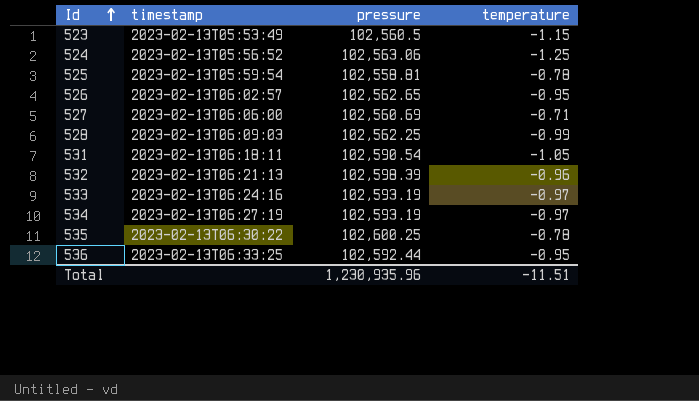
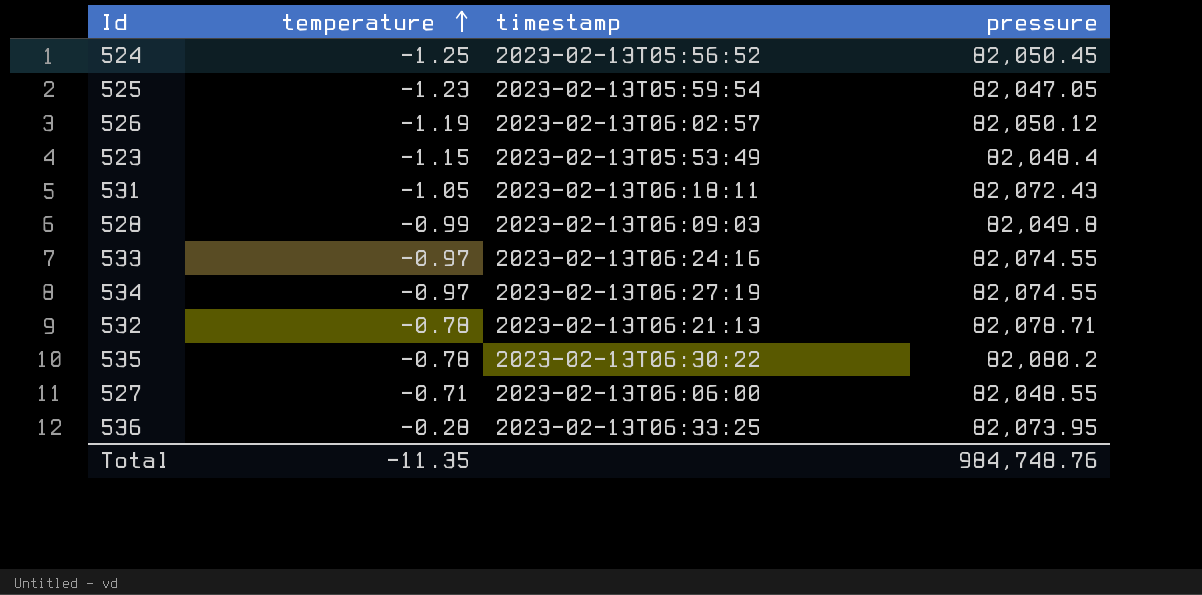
row order: Id ascending -> temperature ascending
column temperature | position: 4 -> 2
524 | pressure: 102,563.06 -> 82,050.45
525 | temperature: -0.78 -> -1.23
525 | pressure: 102,558.81 -> 82,047.05
526 | temperature: -0.95 -> -1.19
526 | pressure: 102,562.65 -> 82,050.12
523 | pressure: 102,560.5 -> 82,048.4
531 | pressure: 102,590.54 -> 82,072.43
528 | pressure: 102,562.25 -> 82,049.8
533 | pressure: 102,593.19 -> 82,074.55
534 | pressure: 102,593.19 -> 82,074.55
532 | temperature: -0.96 -> -0.78
532 | pressure: 102,598.39 -> 82,078.71
535 | pressure: 102,600.25 -> 82,080.2
527 | pressure: 102,560.69 -> 82,048.55
536 | temperature: -0.95 -> -0.28
536 | pressure: 102,592.44 -> 82,073.95
Total | temperature: -11.51 -> -11.35
Total | pressure: 1,230,935.96 -> 984,748.76

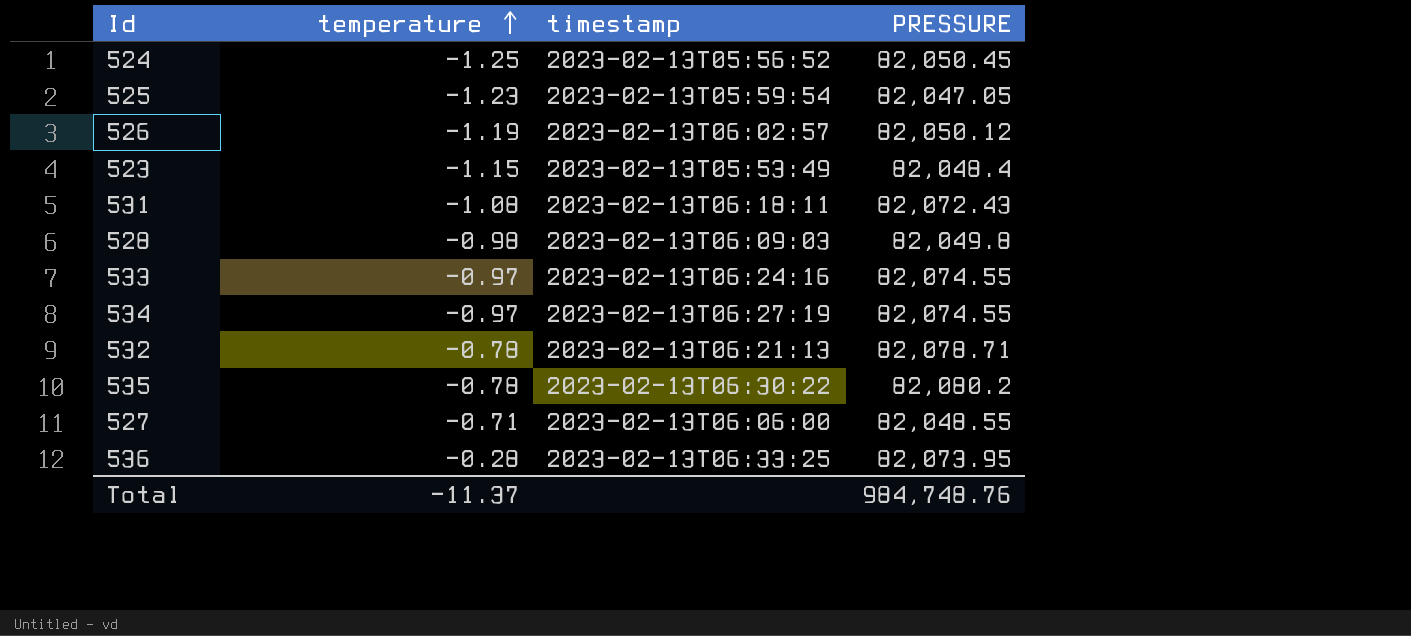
column name: pressure -> PRESSURE
531 | temperature: -1.05 -> -1.08
528 | temperature: -0.99 -> -0.98
Total | temperature: -11.35 -> -11.37

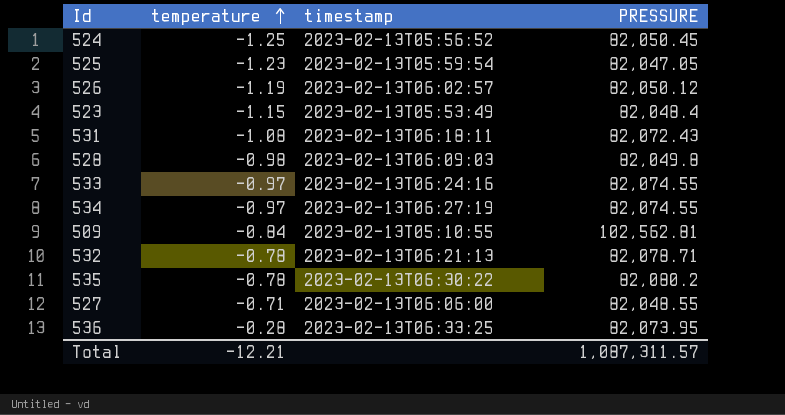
row 509: none -> -0.84 | 2023-02-13T05:10:55 | 102,562.81
Total | temperature: -11.37 -> -12.21
Total | PRESSURE: 984,748.76 -> 1,087,311.57

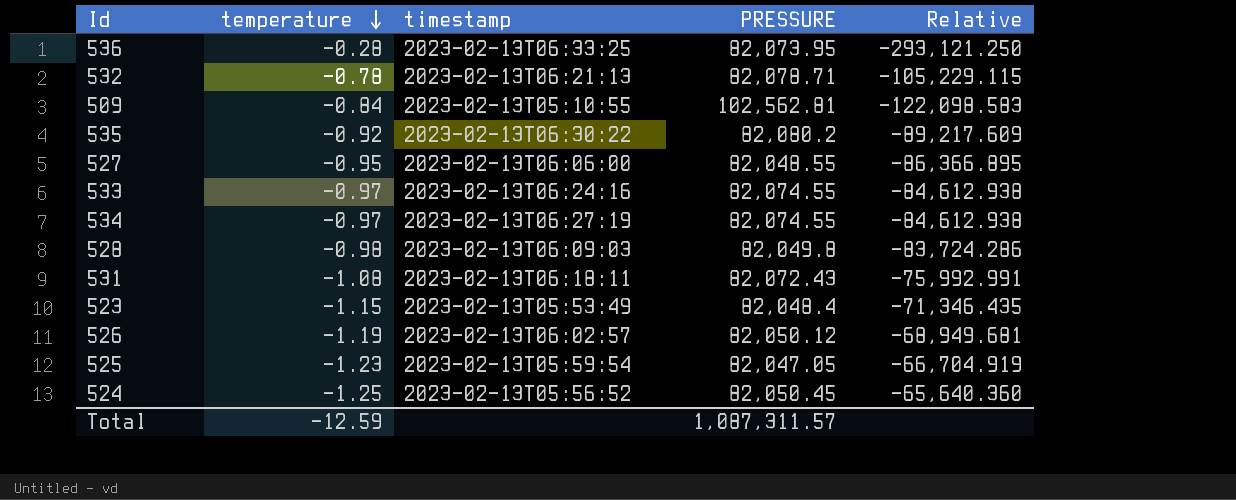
row order: temperature ascending -> temperature descending
column Relative | formula: none -> [PRESSURE] / [temperature]
535 | temperature: -0.78 -> -0.92
527 | temperature: -0.71 -> -0.95
Total | temperature: -12.21 -> -12.59

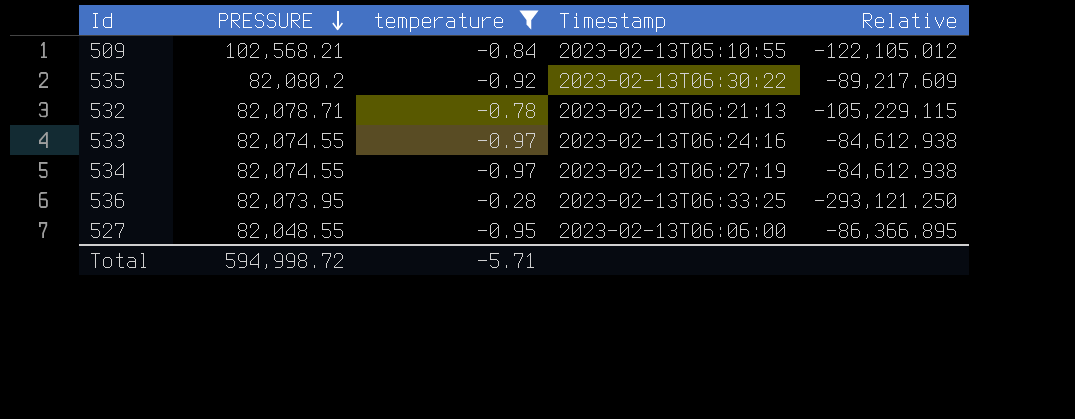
filter: none -> temperature >= -0.97
row order: temperature descending -> PRESSURE descending
column PRESSURE | position: 4 -> 2
column name: timestamp -> Timestamp
509 | PRESSURE: 102,562.81 -> 102,568.21
509 | Relative: -122,098.583 -> -122,105.012
Total | PRESSURE: 1,087,311.57 -> 594,998.72
Total | temperature: -12.59 -> -5.71

